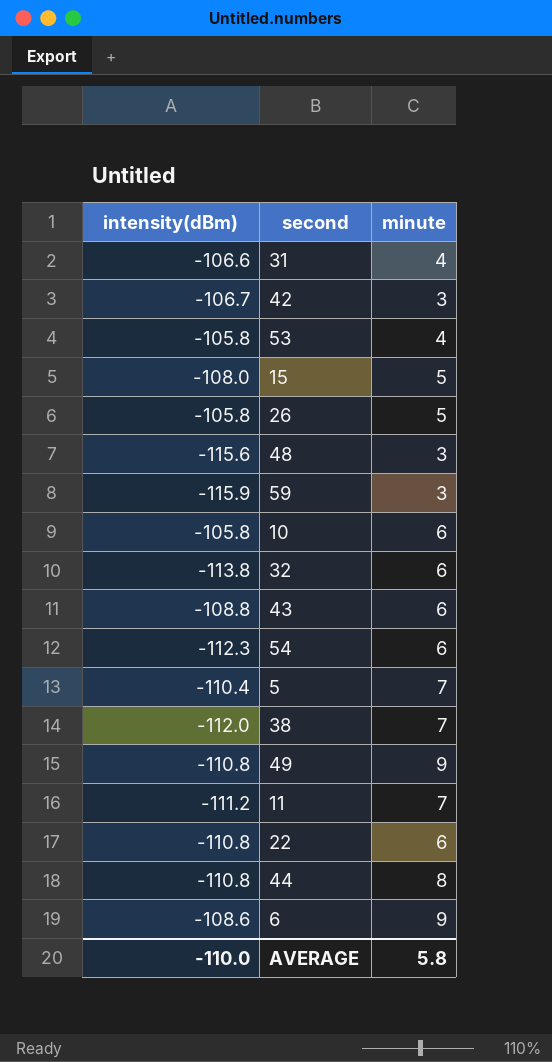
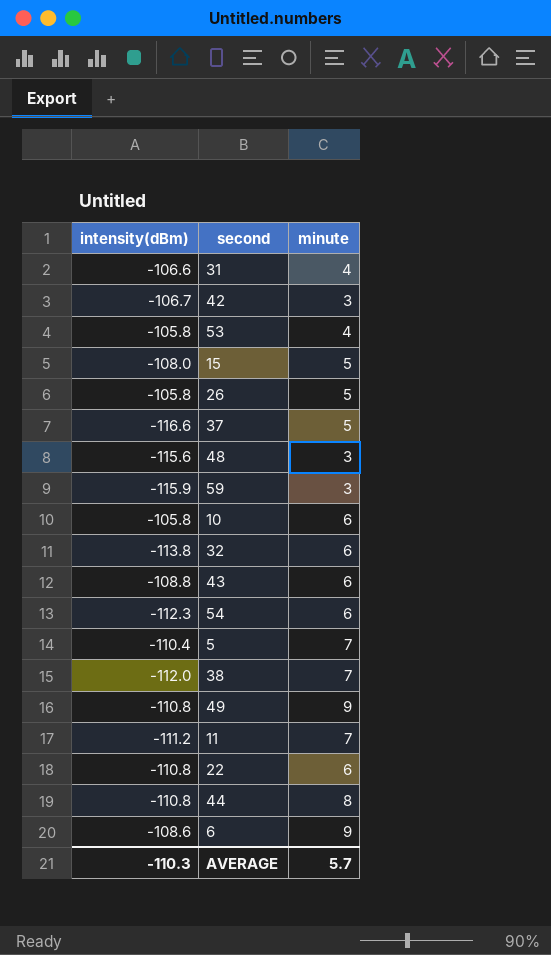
row 37: none -> -116.6 | 5
AVERAGE | intensity(dBm): -110.0 -> -110.3
AVERAGE | minute: 5.8 -> 5.7

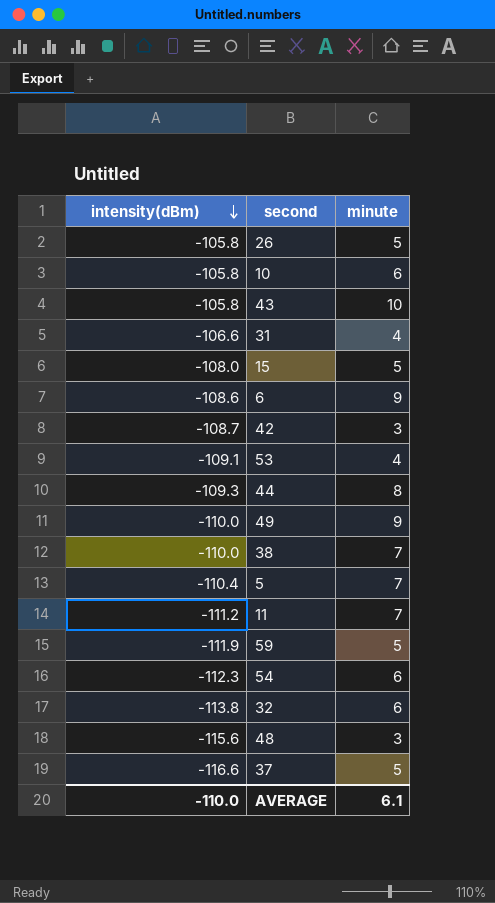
row order: none -> intensity(dBm) descending
row 22: -110.8 | 6 -> none
43 | intensity(dBm): -108.8 -> -105.8
43 | minute: 6 -> 10
42 | intensity(dBm): -106.7 -> -108.7
53 | intensity(dBm): -105.8 -> -109.1
44 | intensity(dBm): -110.8 -> -109.3
49 | intensity(dBm): -110.8 -> -110.0
38 | intensity(dBm): -112.0 -> -110.0
59 | intensity(dBm): -115.9 -> -111.9
59 | minute: 3 -> 5
AVERAGE | intensity(dBm): -110.3 -> -110.0
AVERAGE | minute: 5.7 -> 6.1

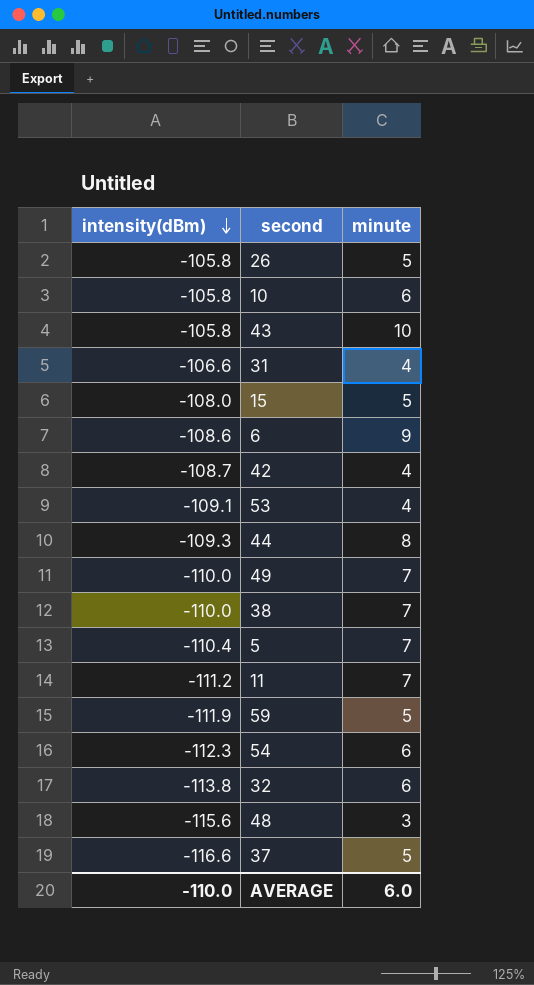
42 | minute: 3 -> 4
49 | minute: 9 -> 7
AVERAGE | minute: 6.1 -> 6.0

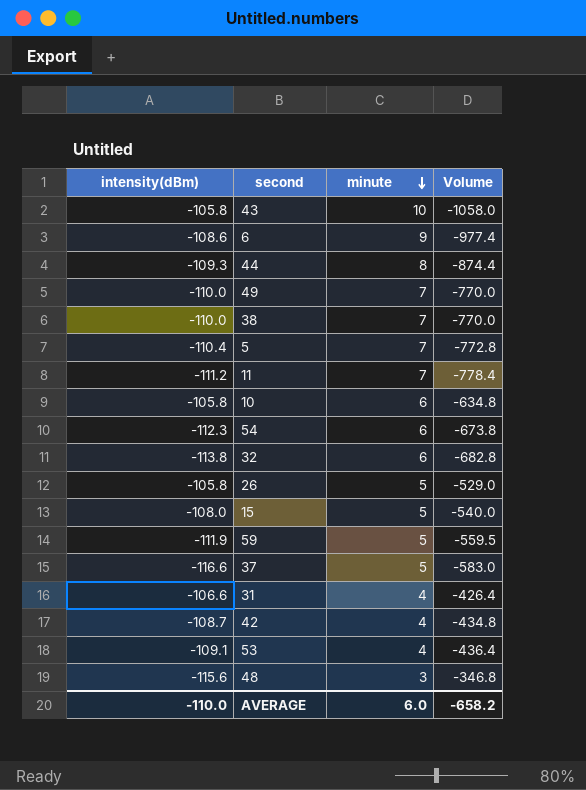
row order: intensity(dBm) descending -> minute descending
column Volume | formula: none -> [intensity(dBm)] * [minute]

